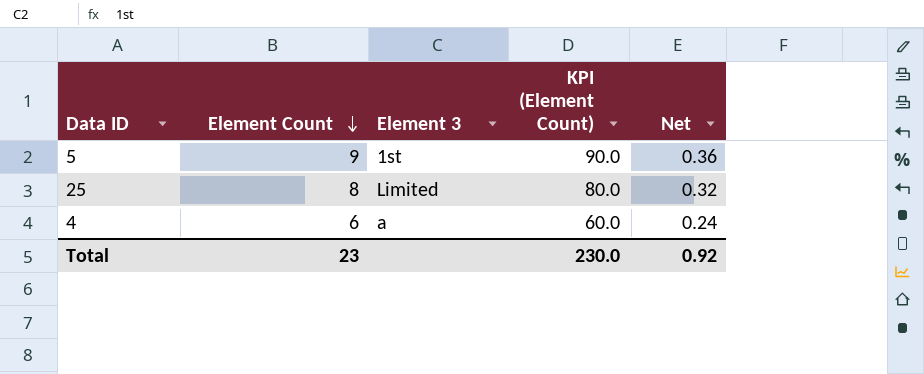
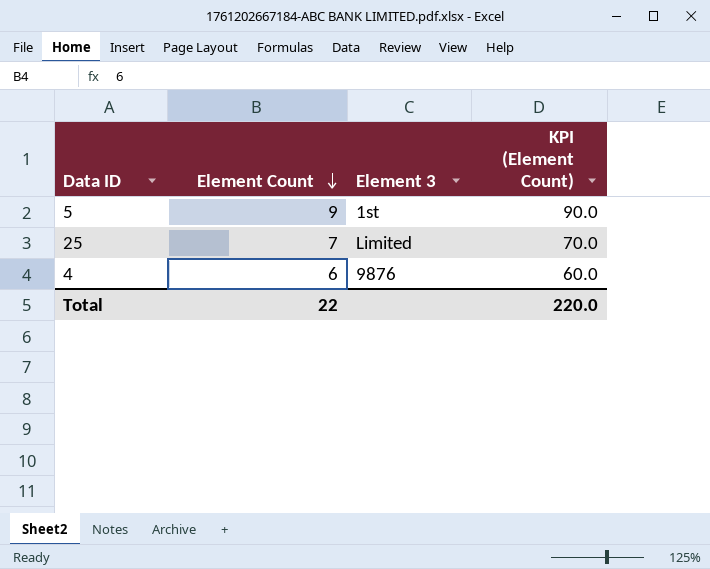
column Net | formula: [Element Count] * 0.04 -> none
25 | Element Count: 8 -> 7
25 | KPI (Element Count): 80.0 -> 70.0
4 | Element 3: a -> 9876
Total | Element Count: 23 -> 22
Total | KPI (Element Count): 230.0 -> 220.0

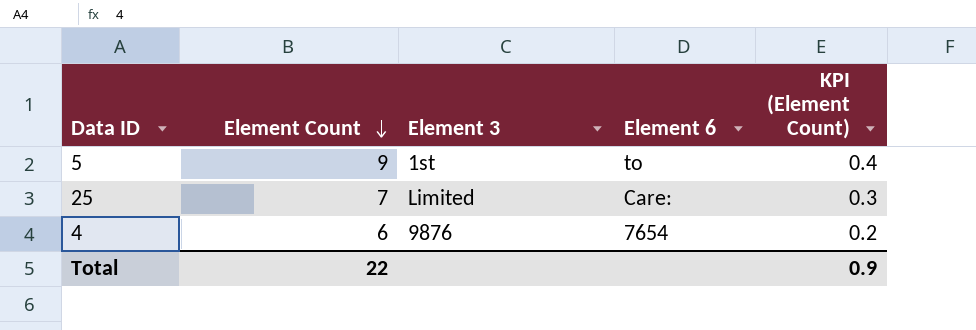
column Element 6 | position: none -> 4
column KPI (Element Count) | formula: [Element Count] * 10 -> [Element Count] * 0.04
Total | KPI (Element Count): 220.0 -> 0.9

